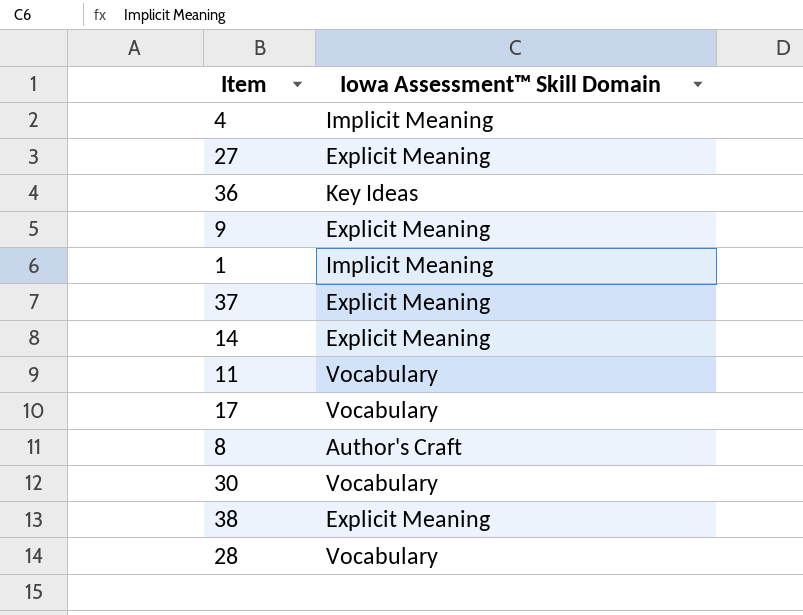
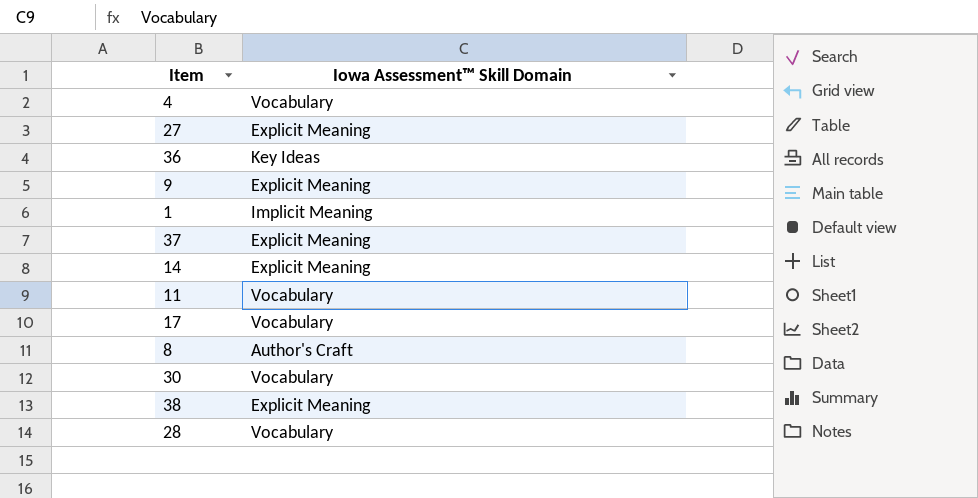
4 | Iowa Assessment™ Skill Domain: Implicit Meaning -> Vocabulary

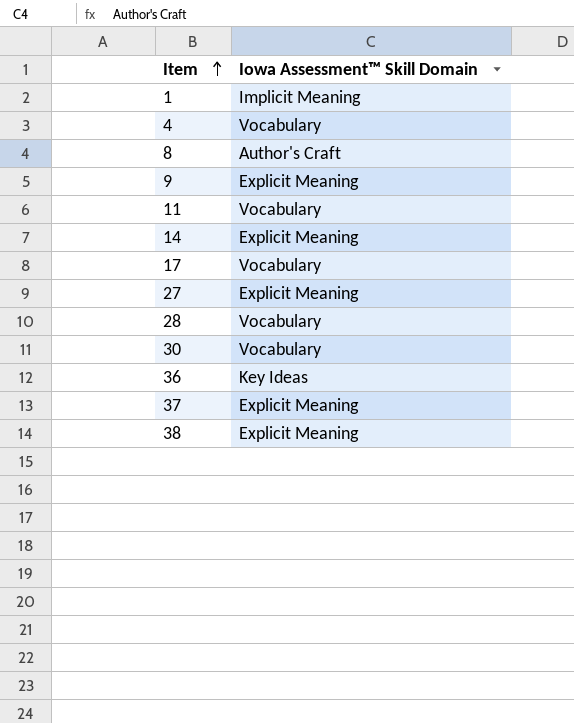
row order: none -> Item ascending

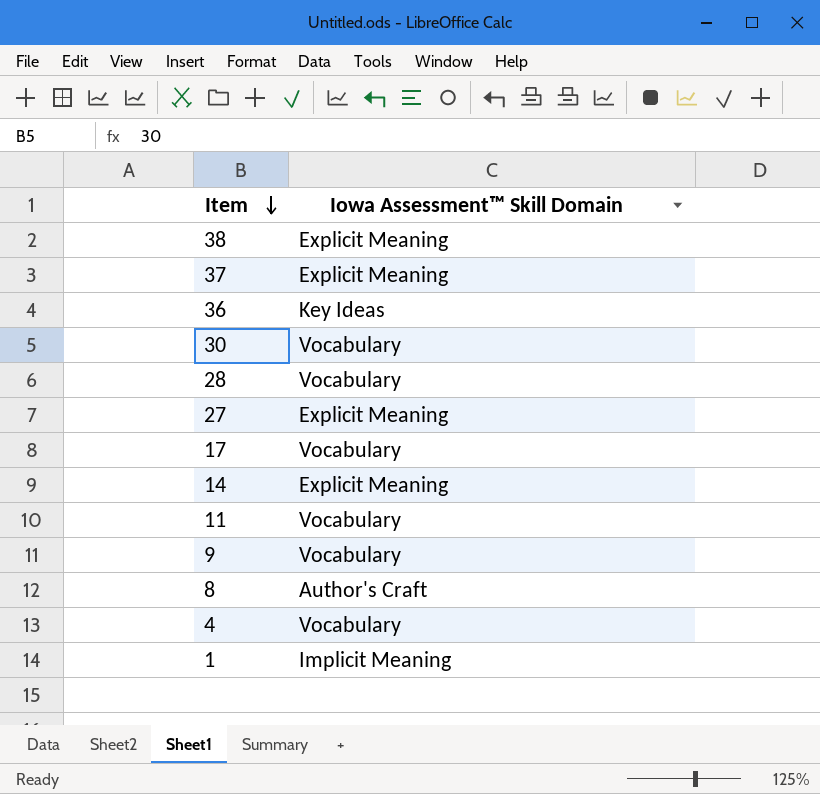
row order: Item ascending -> Item descending
9 | Iowa Assessment™ Skill Domain: Explicit Meaning -> Vocabulary

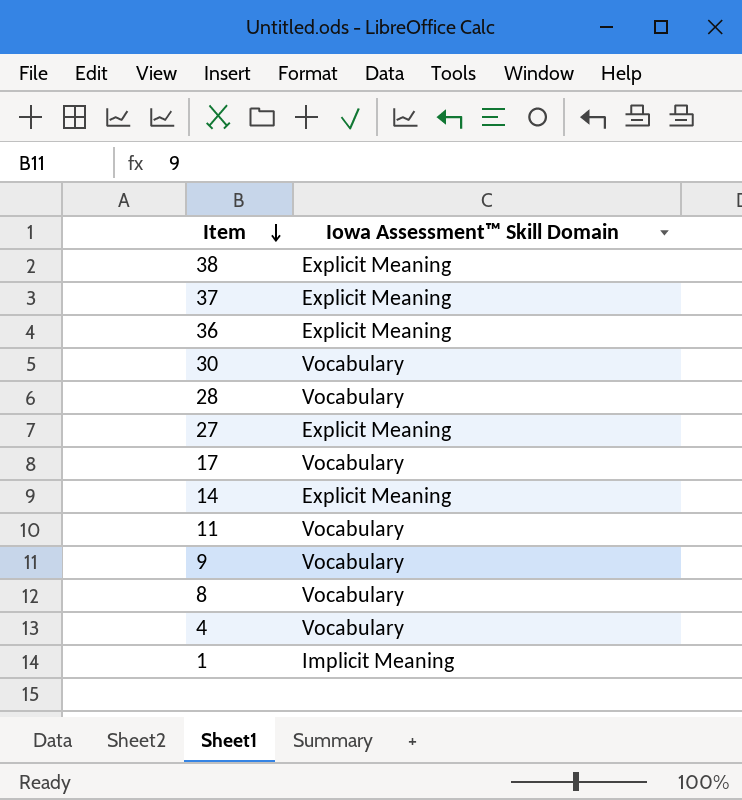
36 | Iowa Assessment™ Skill Domain: Key Ideas -> Explicit Meaning
8 | Iowa Assessment™ Skill Domain: Author's Craft -> Vocabulary

